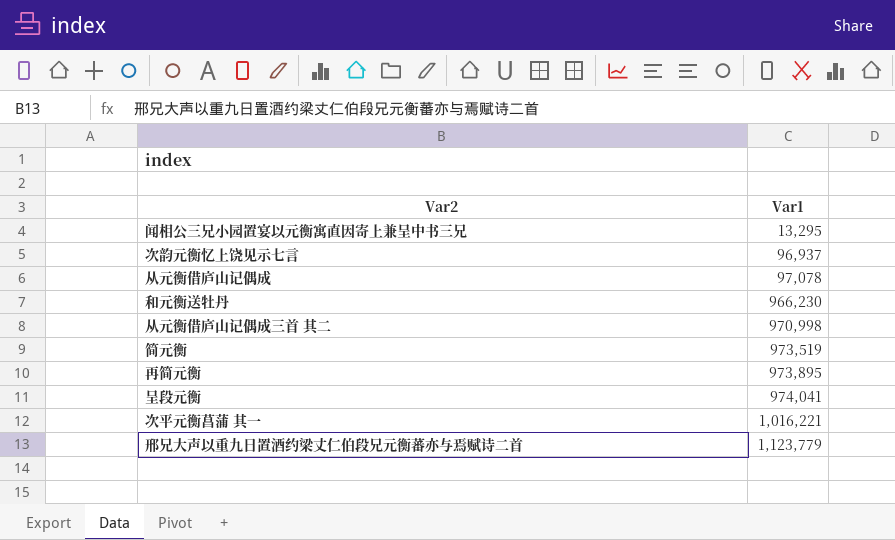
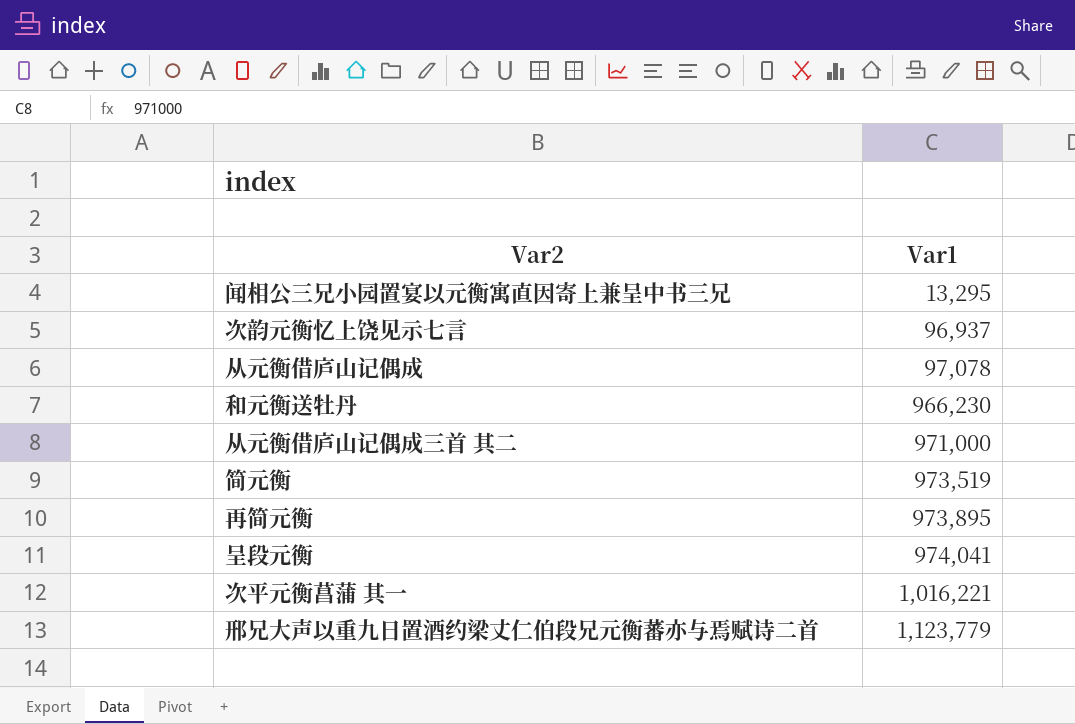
从元衡借庐山记偶成三首 其二 | Var1: 970,998 -> 971,000

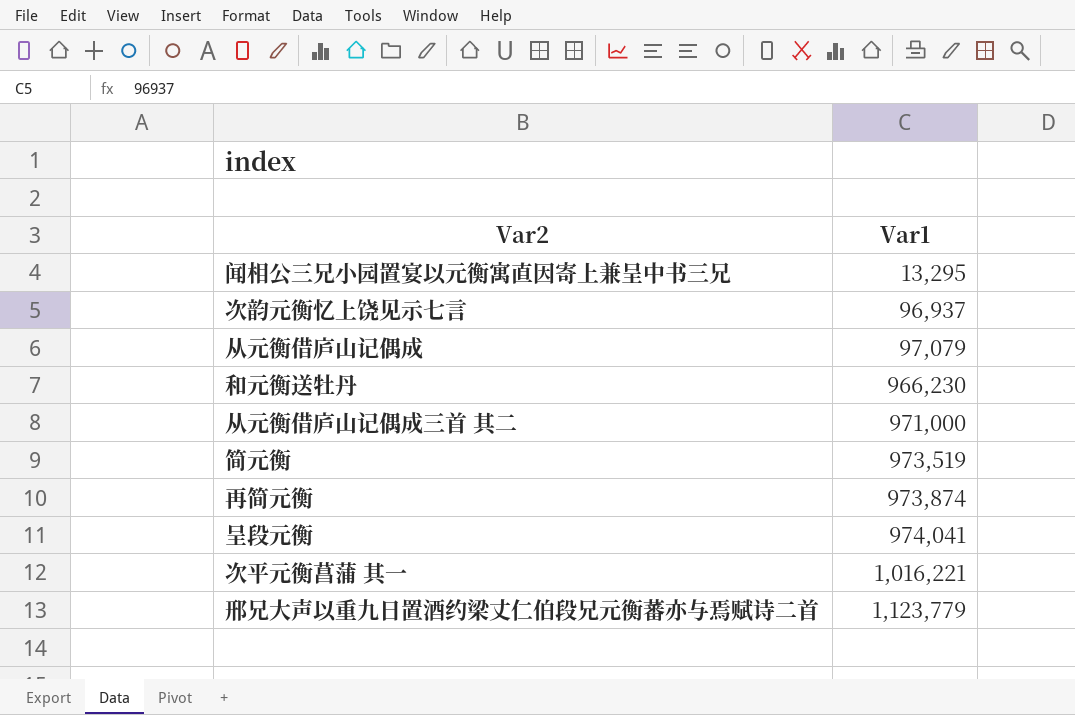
从元衡借庐山记偶成 | Var1: 97,078 -> 97,079
再简元衡 | Var1: 973,895 -> 973,874

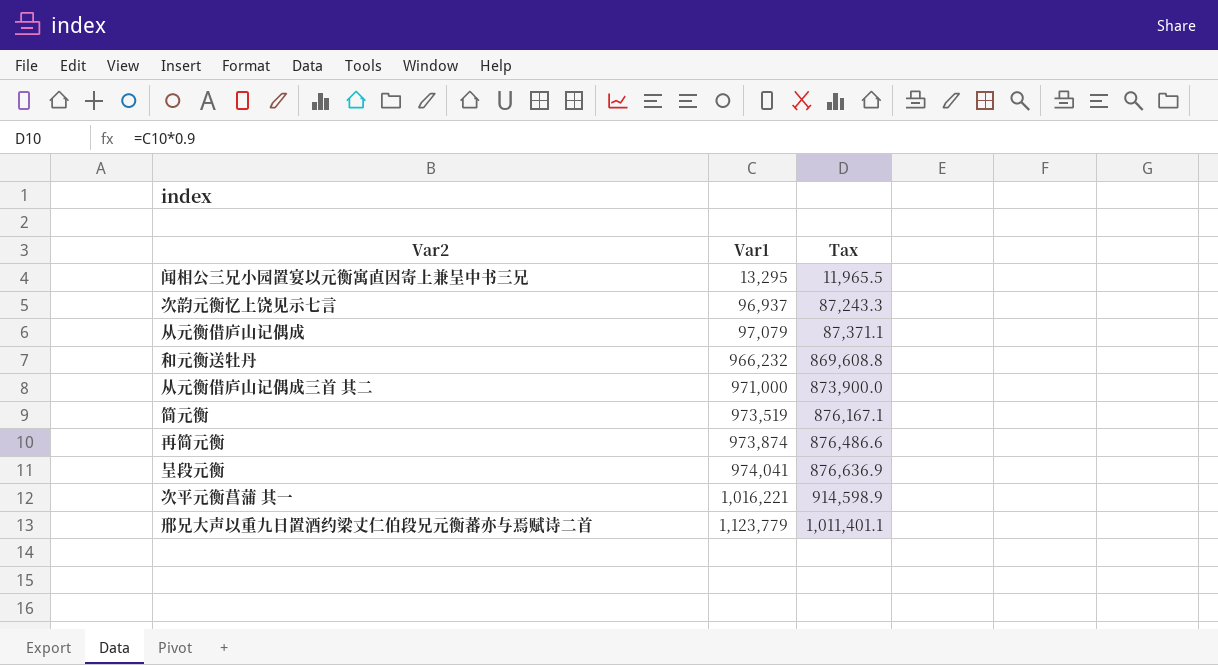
column Tax | formula: none -> [Var1] * 0.9
和元衡送牡丹 | Var1: 966,230 -> 966,232

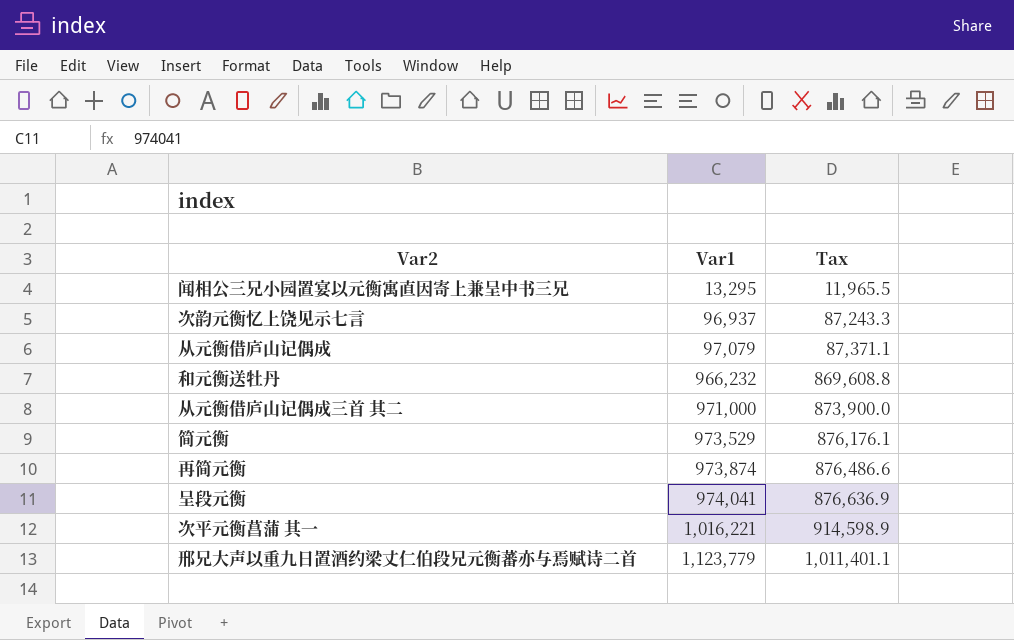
简元衡 | Var1: 973,519 -> 973,529
简元衡 | Tax: 876,167.1 -> 876,176.1

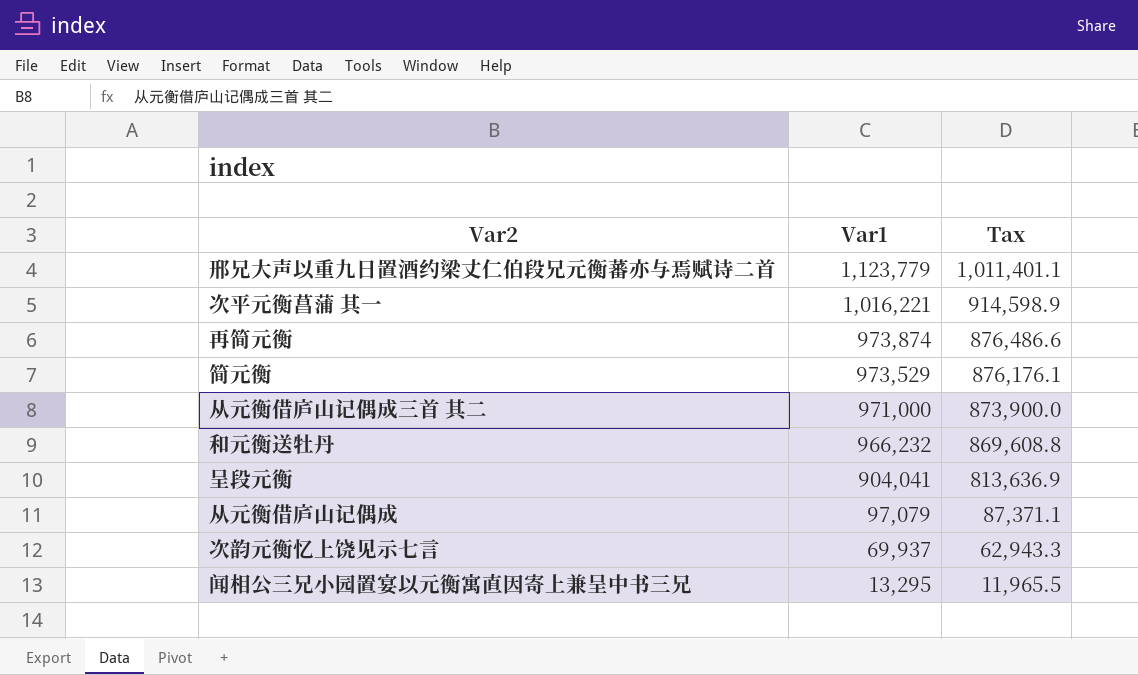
row order: Var1 ascending -> Var1 descending
呈段元衡 | Var1: 974,041 -> 904,041
呈段元衡 | Tax: 876,636.9 -> 813,636.9
次韵元衡忆上饶见示七言 | Var1: 96,937 -> 69,937
次韵元衡忆上饶见示七言 | Tax: 87,243.3 -> 62,943.3

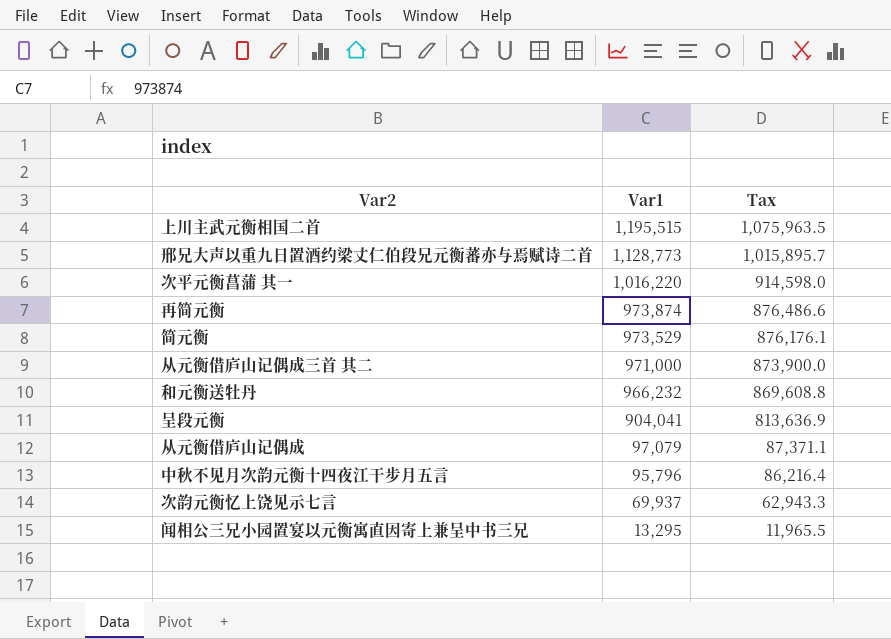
row 上川主武元衡相国二首: none -> 1,195,515 | 1,075,963.5
邢兄大声以重九日置酒约梁丈仁伯段兄元衡蕃亦与焉赋诗二首 | Var1: 1,123,779 -> 1,128,773
邢兄大声以重九日置酒约梁丈仁伯段兄元衡蕃亦与焉赋诗二首 | Tax: 1,011,401.1 -> 1,015,895.7
次平元衡菖蒲 其一 | Var1: 1,016,221 -> 1,016,220
次平元衡菖蒲 其一 | Tax: 914,598.9 -> 914,598.0
row 中秋不见月次韵元衡十四夜江干步月五言: none -> 95,796 | 86,216.4

